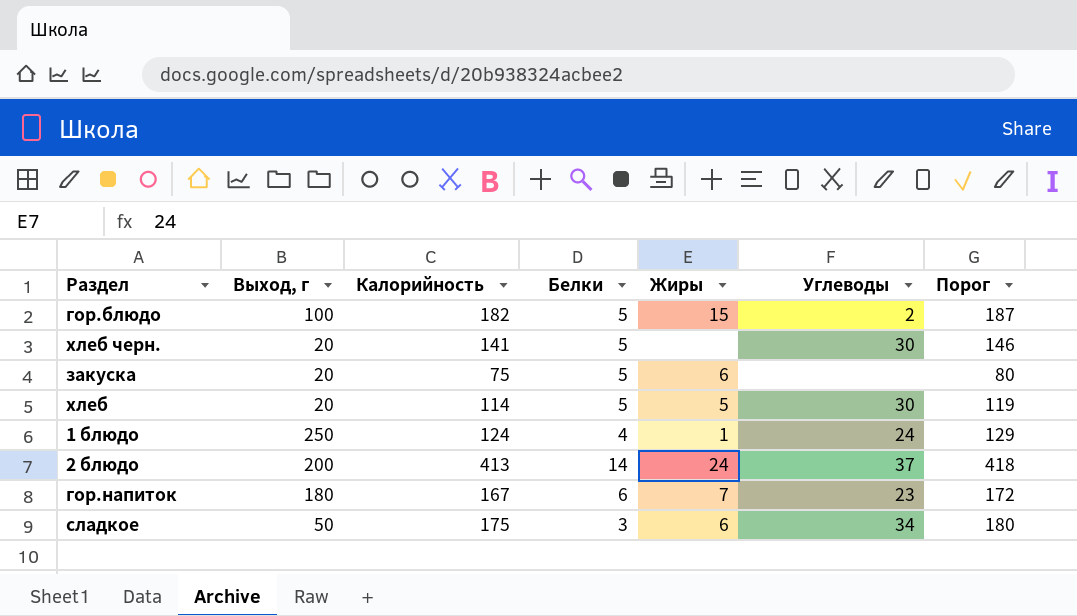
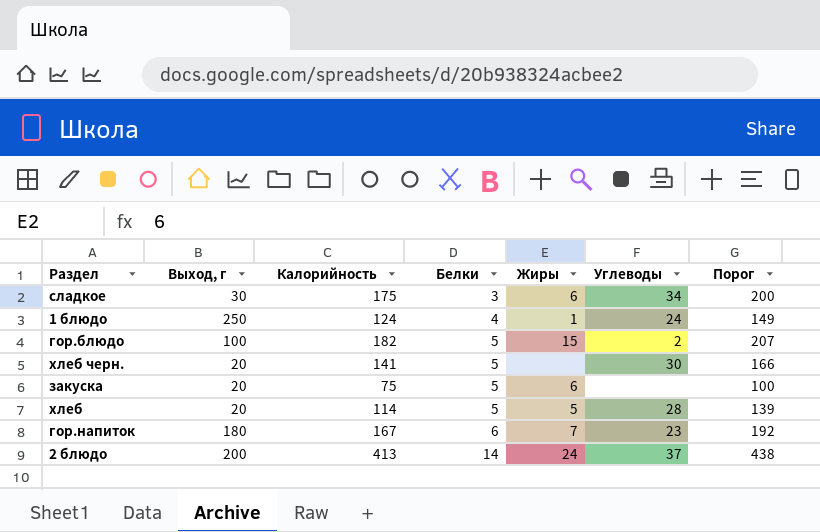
row order: none -> Белки ascending
column Порог | formula: [Калорийность] + 5 -> [Калорийность] + 25
сладкое | Выход, г: 50 -> 30
хлеб | Углеводы: 30 -> 28

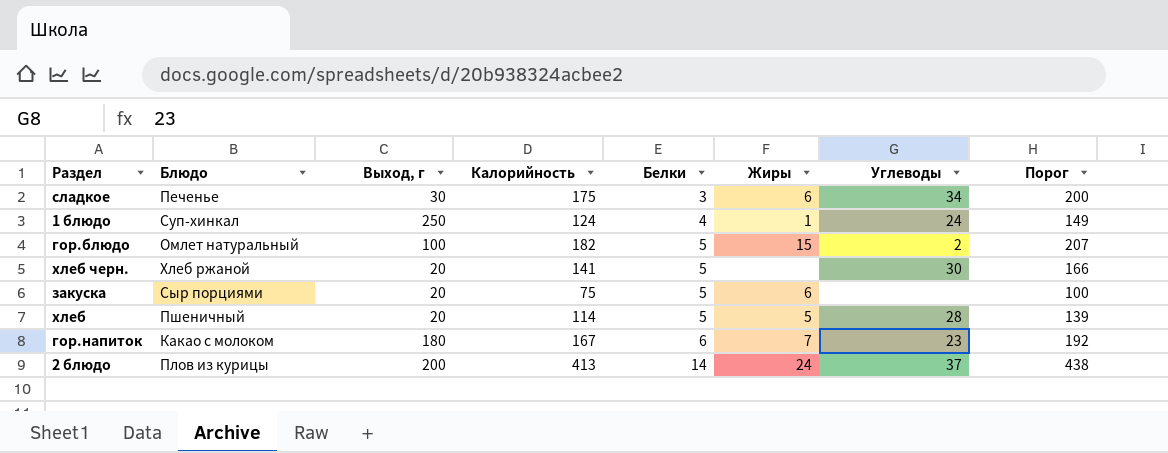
column Блюдо | position: none -> 2

